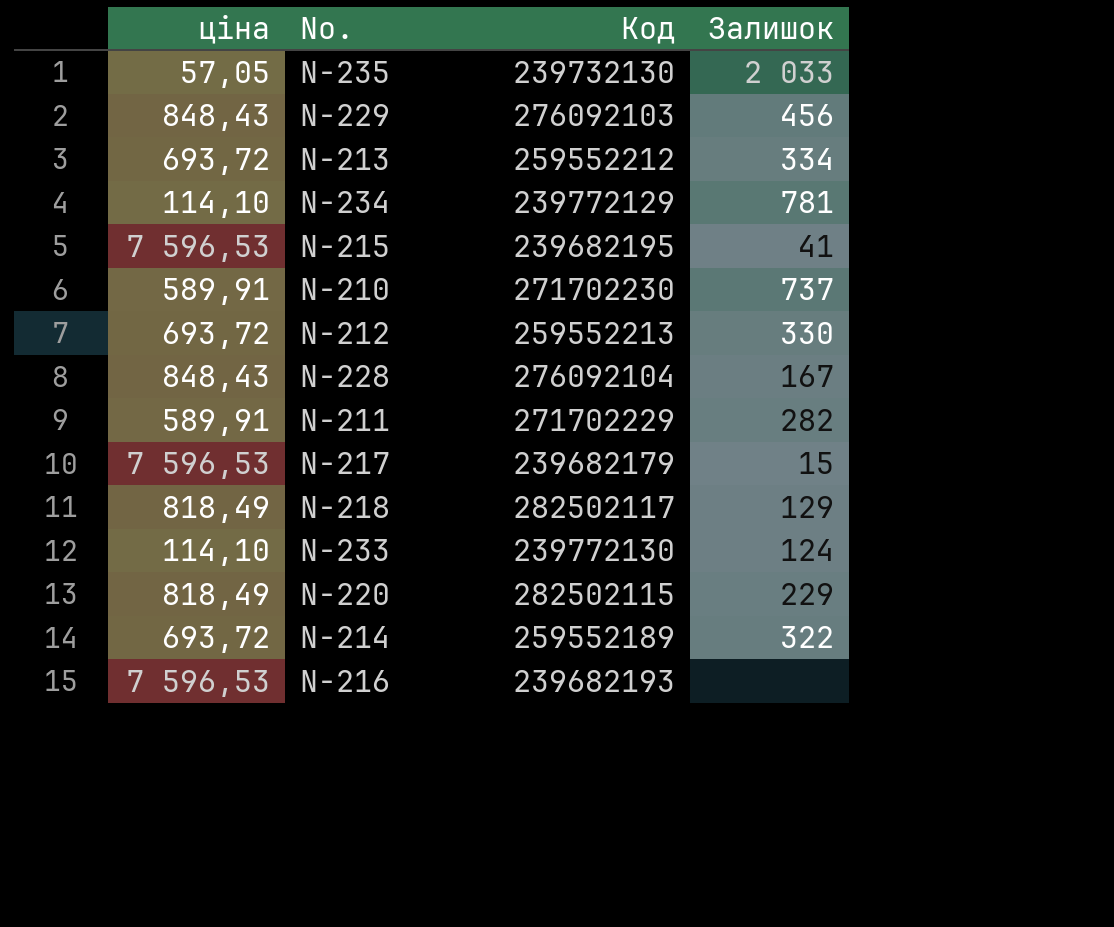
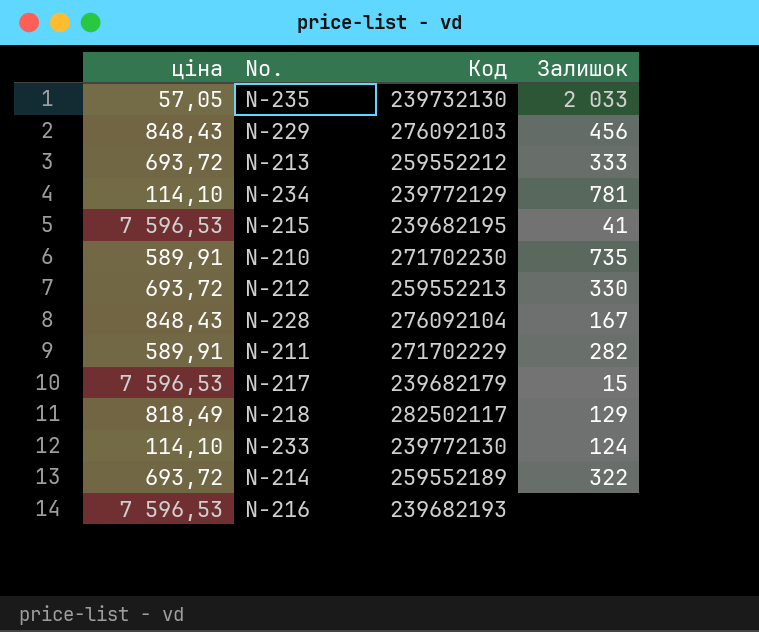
row N-220: 818,49 | 282502115 | 229 -> none
N-213 | Залишок: 334 -> 333
N-210 | Залишок: 737 -> 735

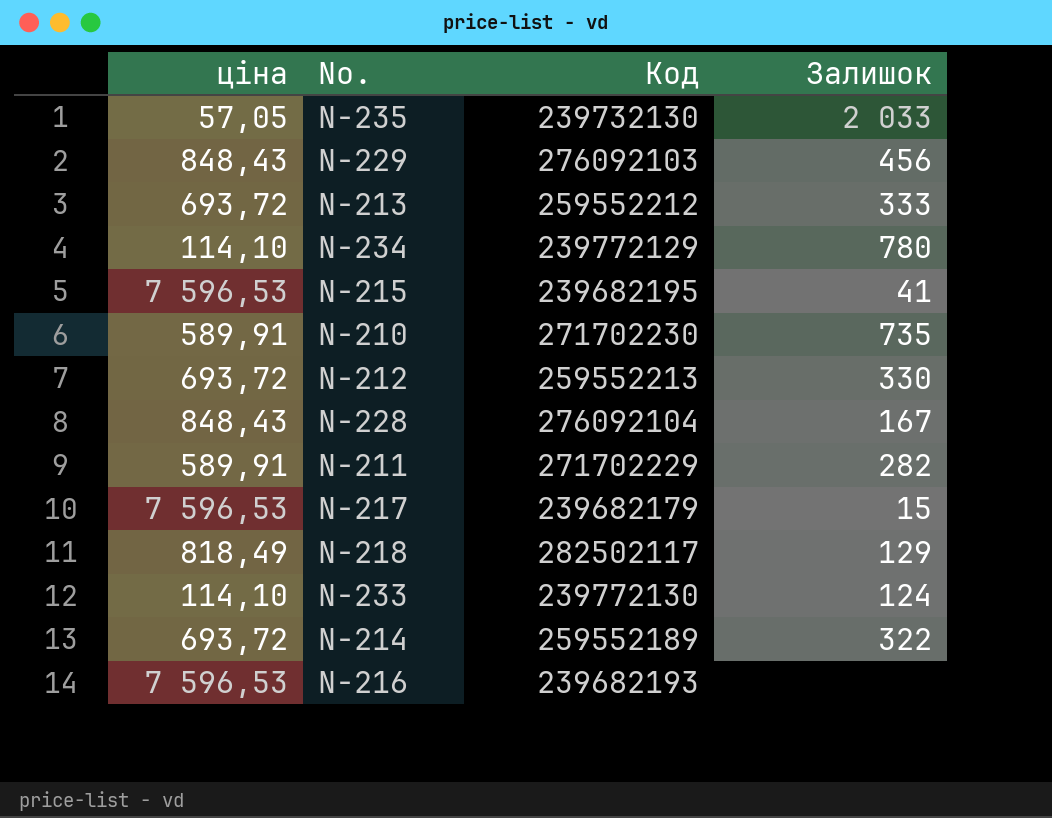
N-234 | Залишок: 781 -> 780

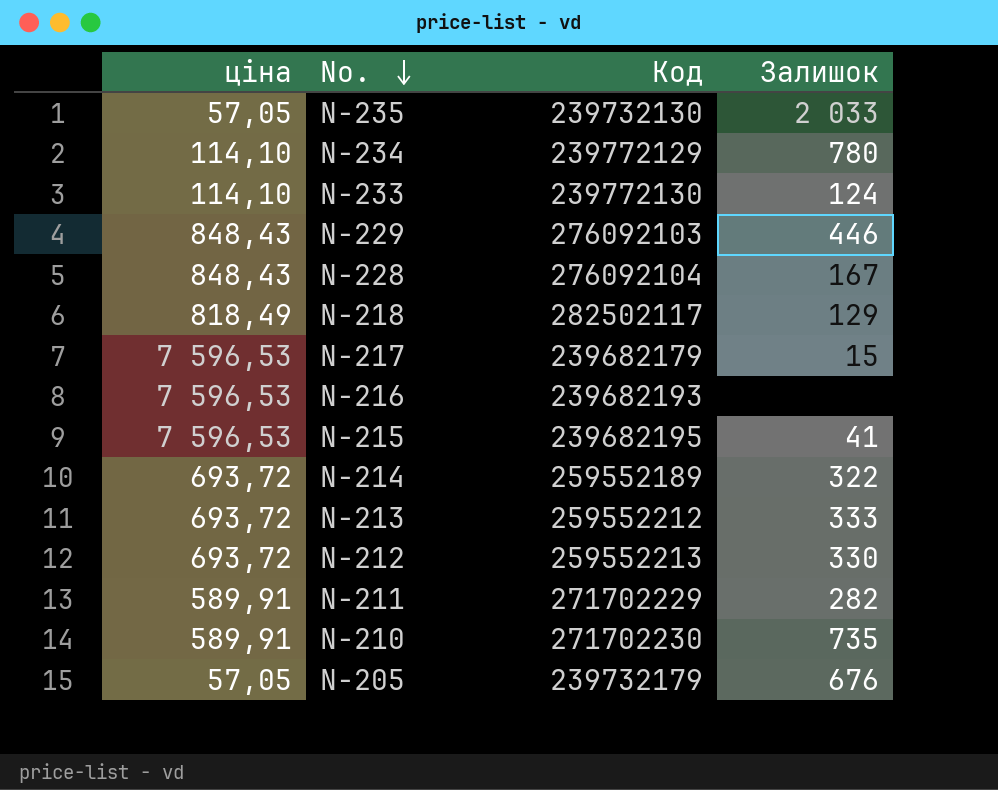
row order: none -> No. descending
N-229 | Залишок: 456 -> 446
row N-205: none -> 57,05 | 239732179 | 676

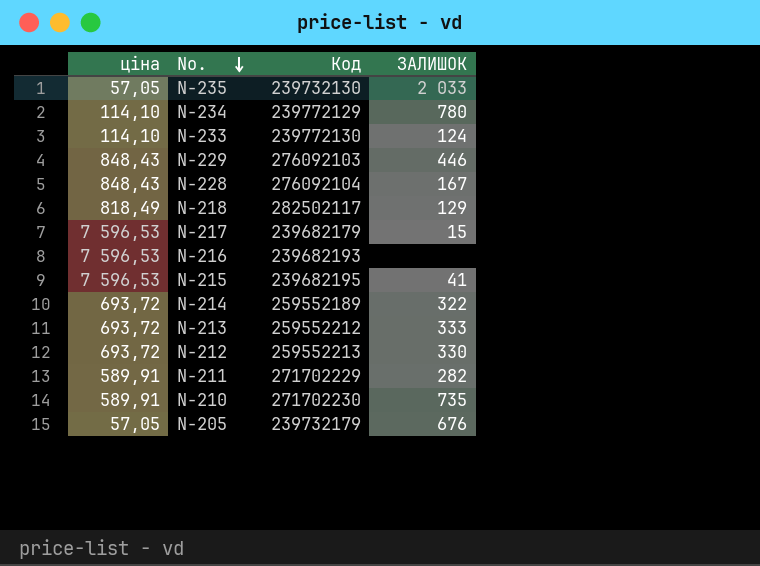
column name: Залишок -> ЗАЛИШОК

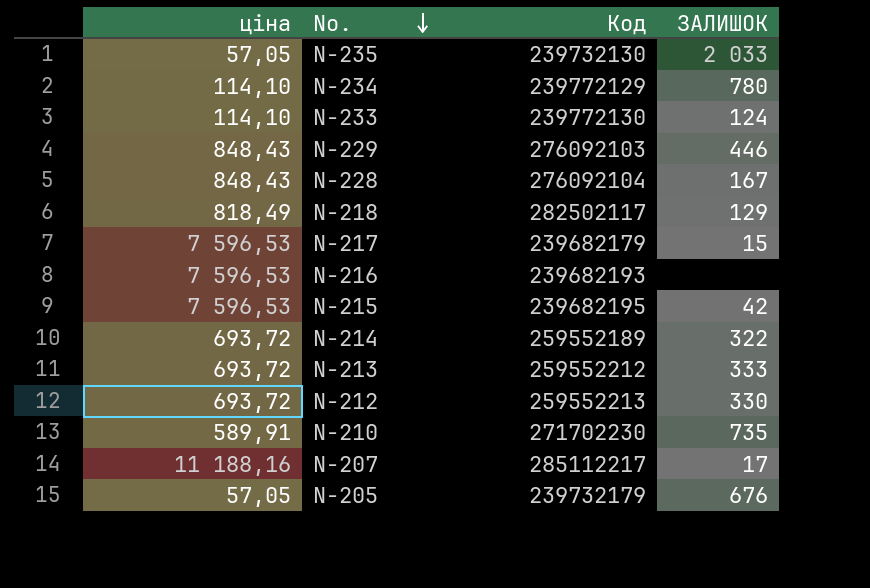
row N-211: 589,91 | 271702229 | 282 -> none
N-215 | ЗАЛИШОК: 41 -> 42
row N-207: none -> 11 188,16 | 285112217 | 17

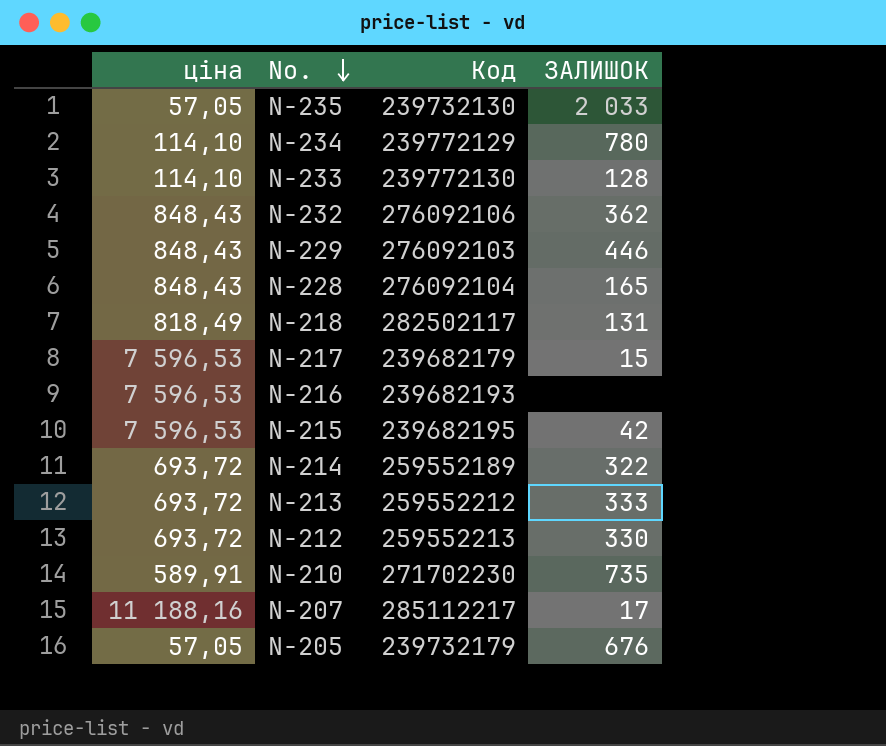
N-233 | ЗАЛИШОК: 124 -> 128
row N-232: none -> 848,43 | 276092106 | 362
N-228 | ЗАЛИШОК: 167 -> 165
N-218 | ЗАЛИШОК: 129 -> 131

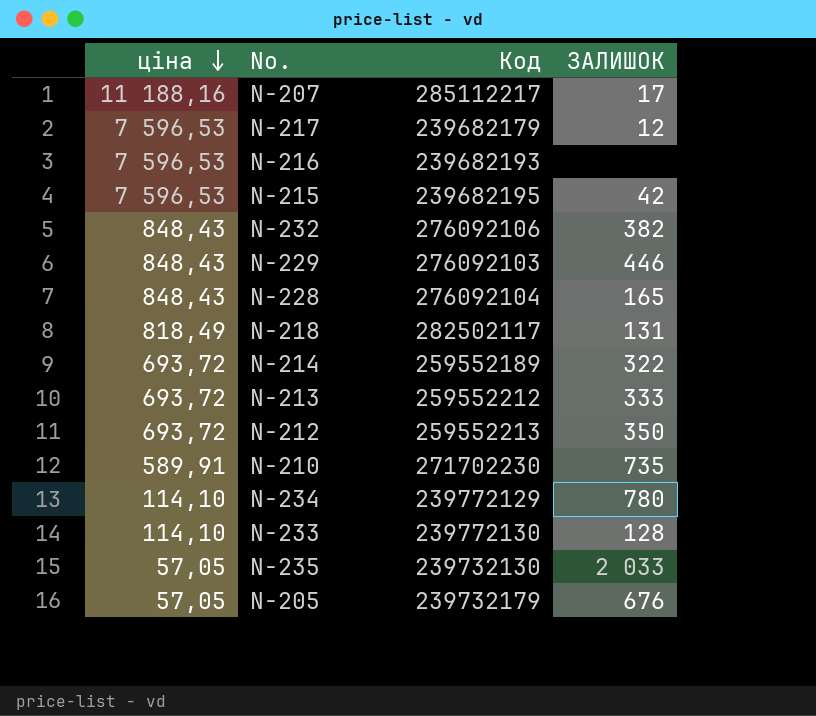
row order: No. descending -> ціна descending
N-217 | ЗАЛИШОК: 15 -> 12
N-232 | ЗАЛИШОК: 362 -> 382
N-212 | ЗАЛИШОК: 330 -> 350

